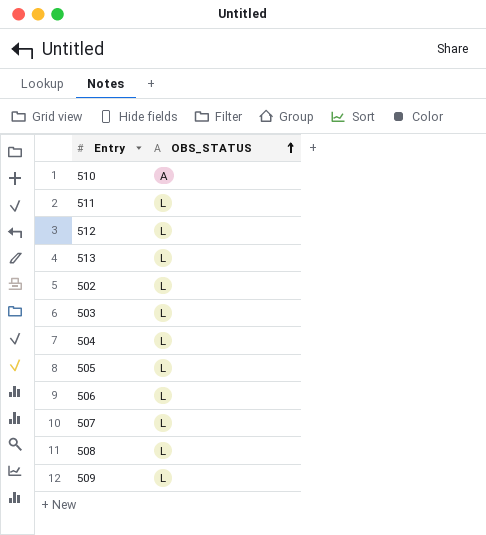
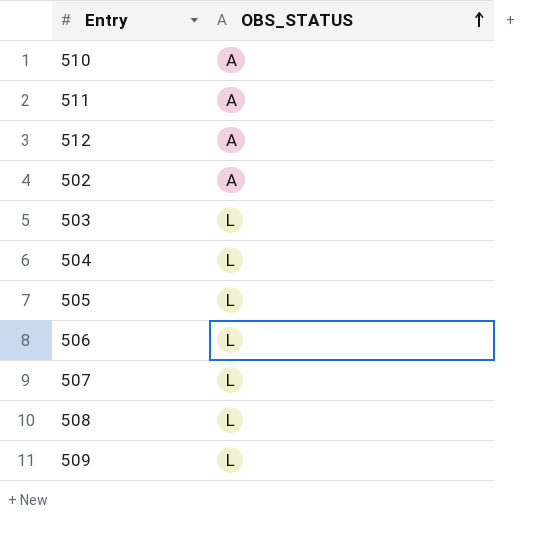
row 513: L -> none
511 | OBS_STATUS: L -> A
512 | OBS_STATUS: L -> A
502 | OBS_STATUS: L -> A

